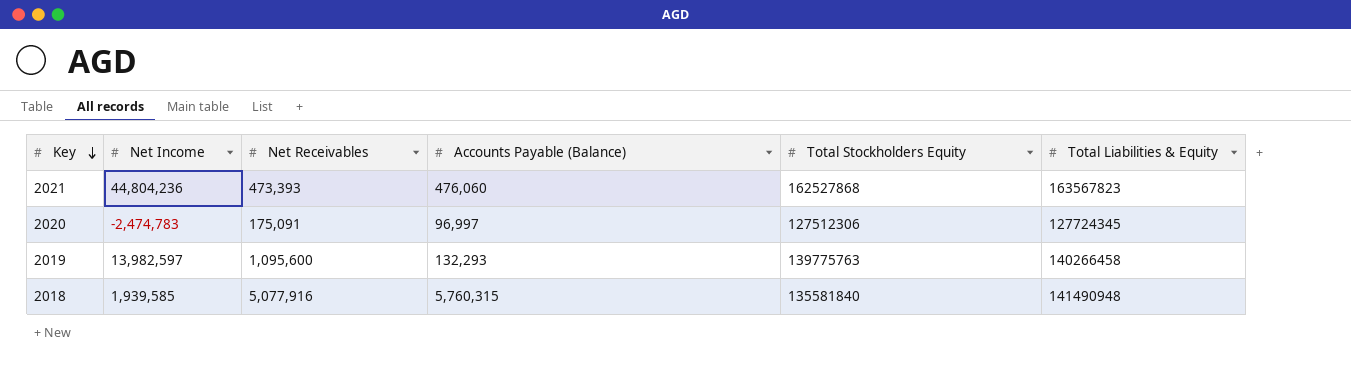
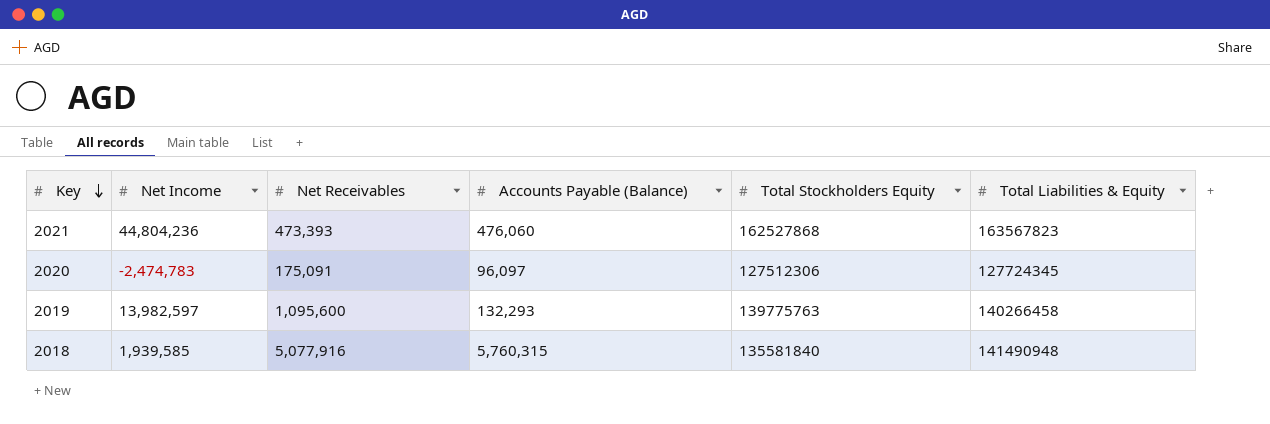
2020 | Accounts Payable (Balance): 96,997 -> 96,097

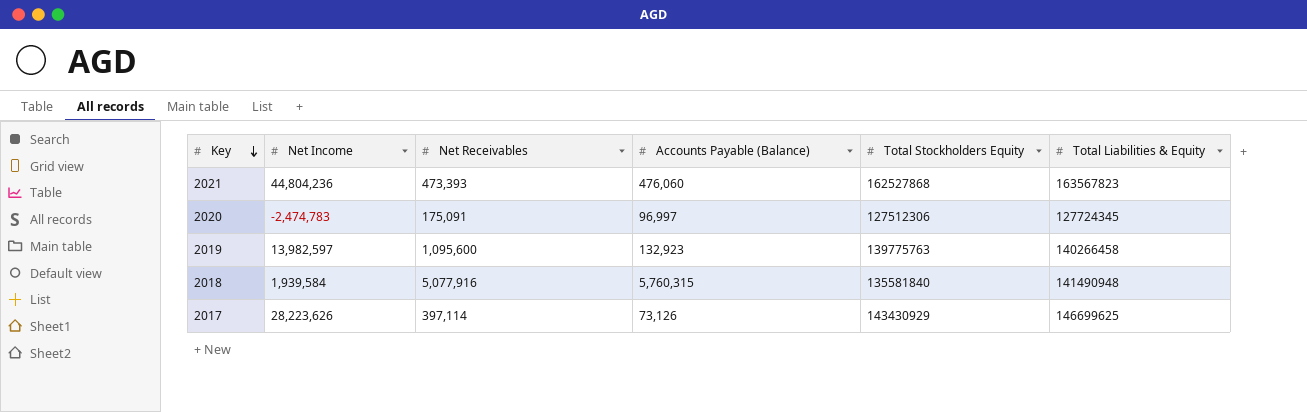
2020 | Accounts Payable (Balance): 96,097 -> 96,997
2019 | Accounts Payable (Balance): 132,293 -> 132,923
2018 | Net Income: 1,939,585 -> 1,939,584
row 2017: none -> 28,223,626 | 397,114 | 73,126 | 143430929 | 146699625

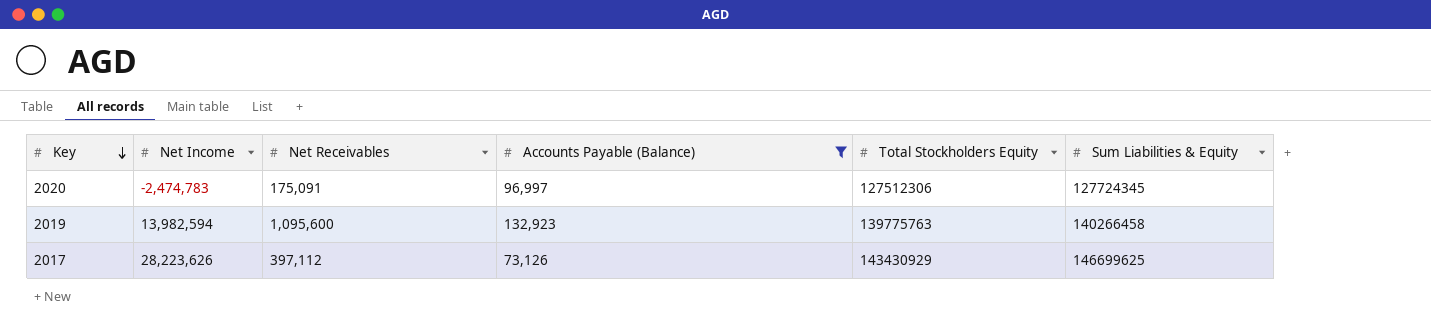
filter: none -> Accounts Payable (Balance) <= 132,923
column name: Total Liabilities & Equity -> Sum Liabilities & Equity
2019 | Net Income: 13,982,597 -> 13,982,594
2017 | Net Receivables: 397,114 -> 397,112

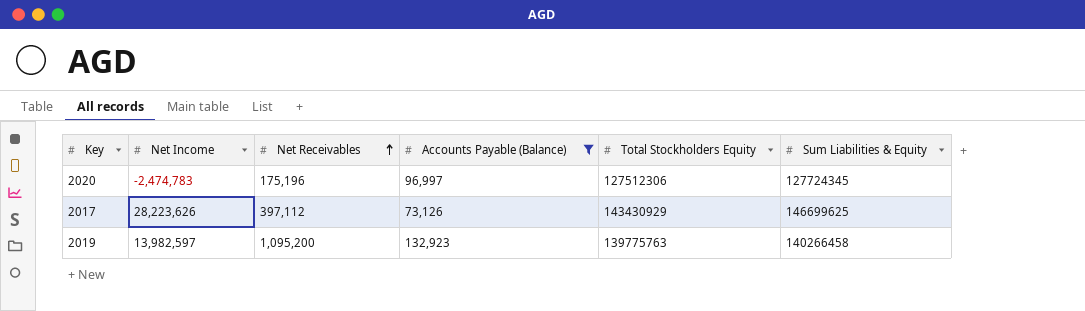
row order: Key descending -> Net Receivables ascending
2020 | Net Receivables: 175,091 -> 175,196
2019 | Net Income: 13,982,594 -> 13,982,597
2019 | Net Receivables: 1,095,600 -> 1,095,200

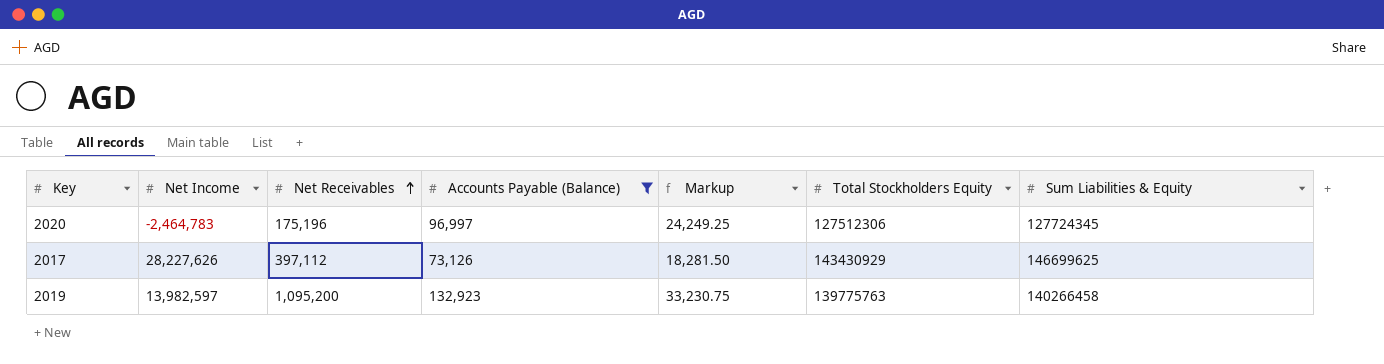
column Markup | formula: none -> [Accounts Payable (Balance)] * 0.25
2020 | Net Income: -2,474,783 -> -2,464,783
2017 | Net Income: 28,223,626 -> 28,227,626

